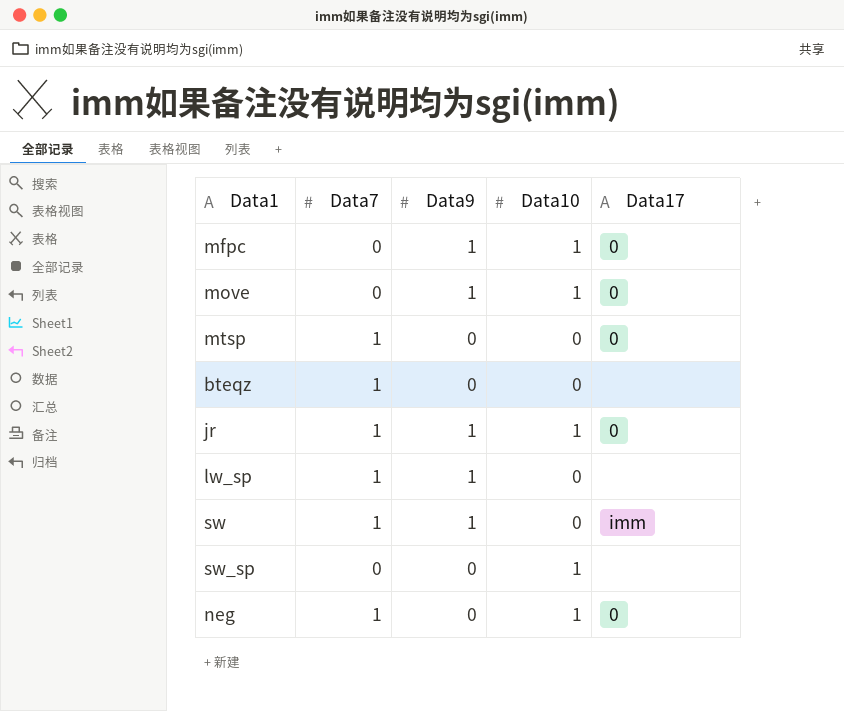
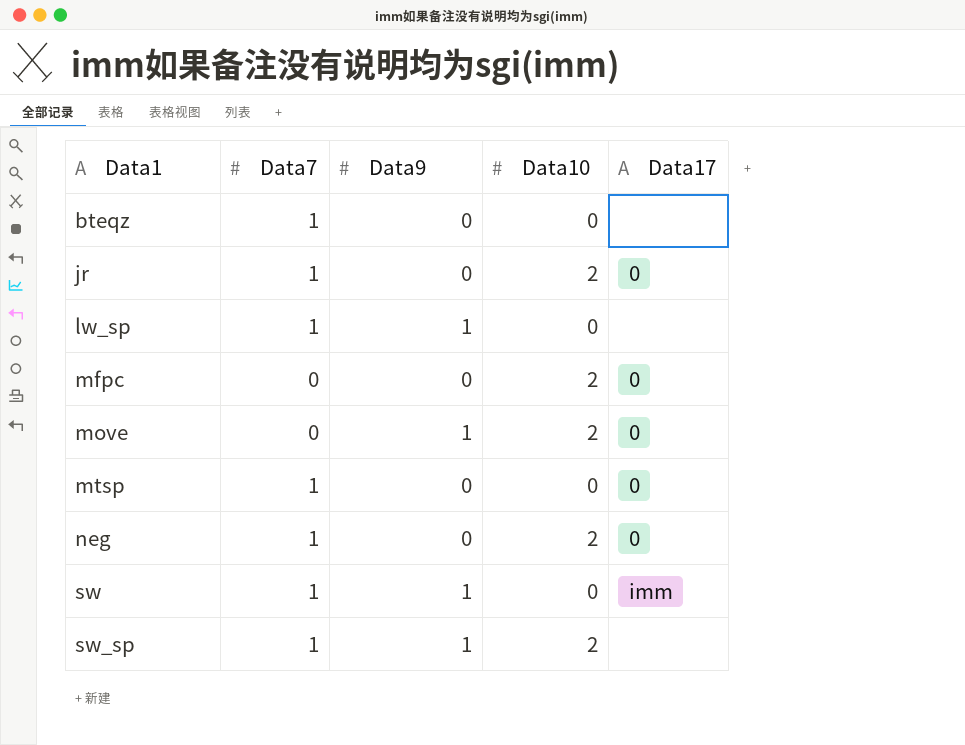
row order: none -> Data1 ascending
jr | Data9: 1 -> 0
jr | Data10: 1 -> 2
mfpc | Data9: 1 -> 0
mfpc | Data10: 1 -> 2
move | Data10: 1 -> 2
neg | Data10: 1 -> 2
sw_sp | Data7: 0 -> 1
sw_sp | Data9: 0 -> 1
sw_sp | Data10: 1 -> 2

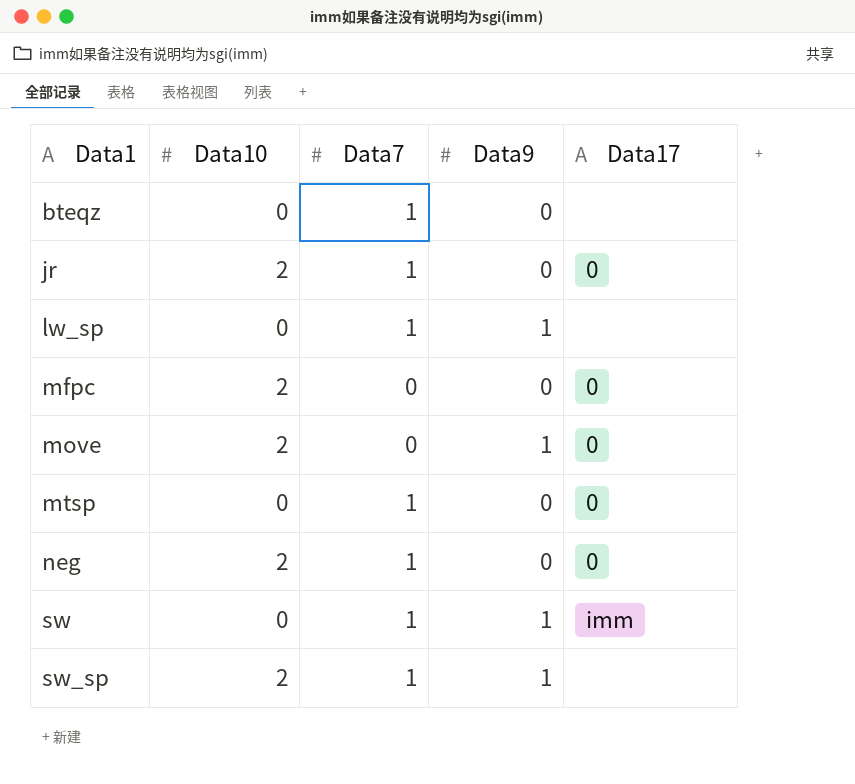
column Data10 | position: 4 -> 2

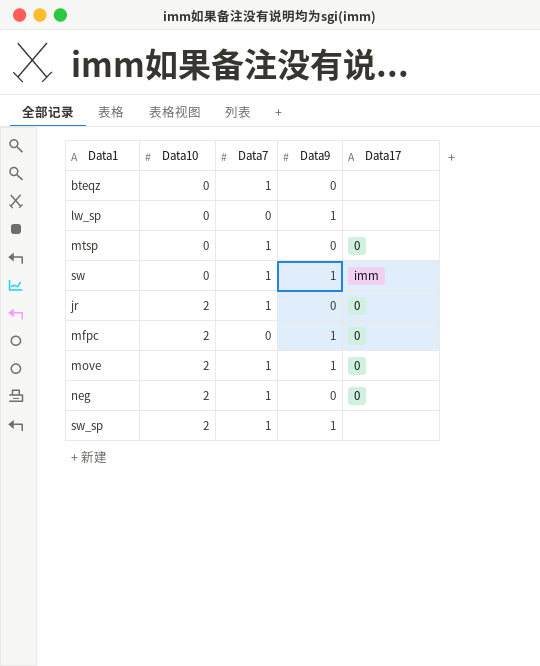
row order: Data1 ascending -> Data10 ascending
lw_sp | Data7: 1 -> 0
mfpc | Data9: 0 -> 1
move | Data7: 0 -> 1

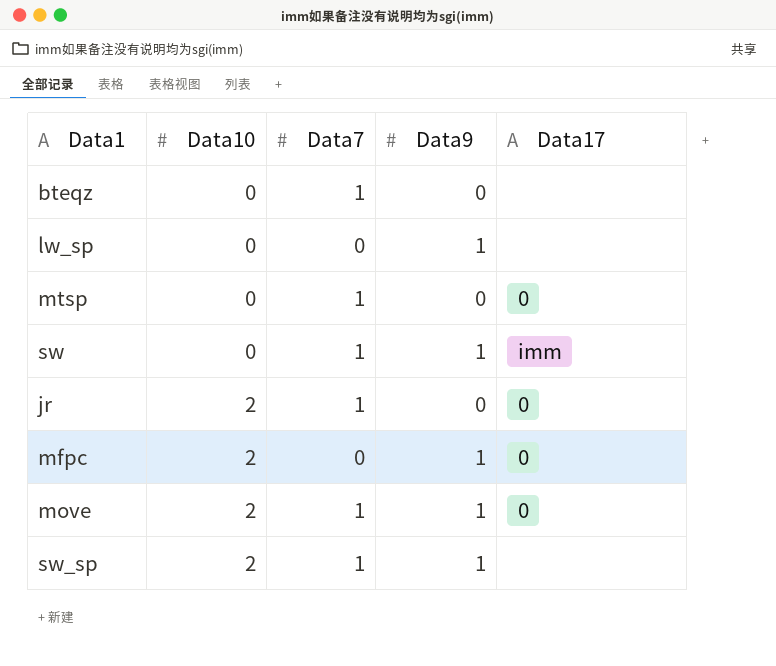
row neg: 2 | 1 | 0 | 0 -> none

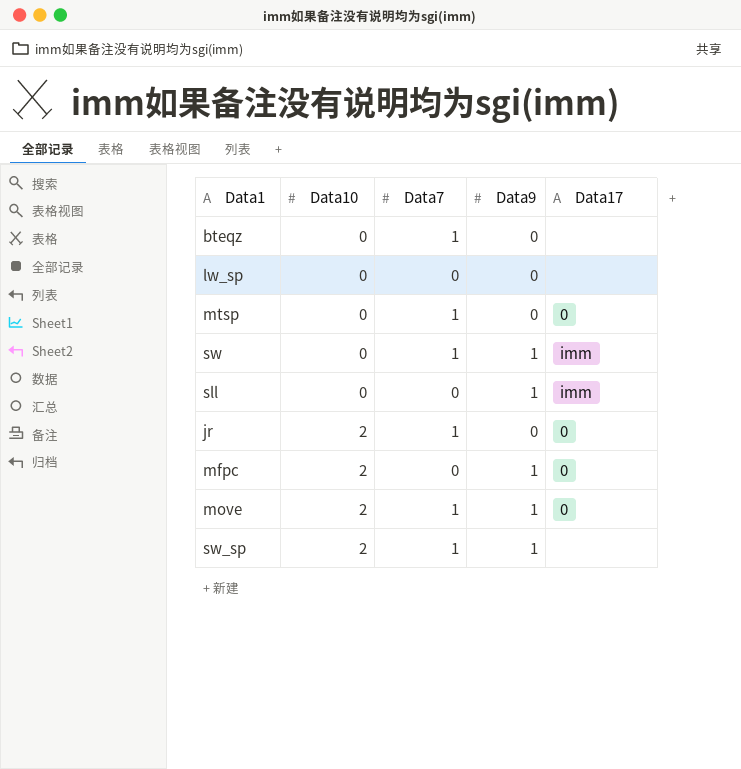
lw_sp | Data9: 1 -> 0
row sll: none -> 0 | 0 | 1 | imm

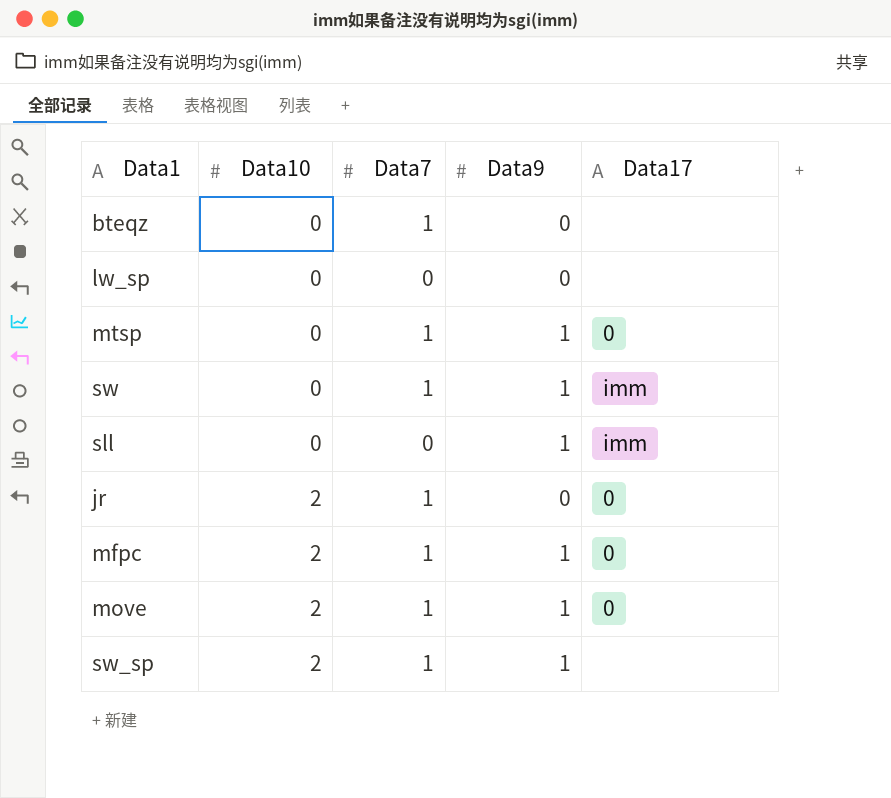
mtsp | Data9: 0 -> 1
mfpc | Data7: 0 -> 1

